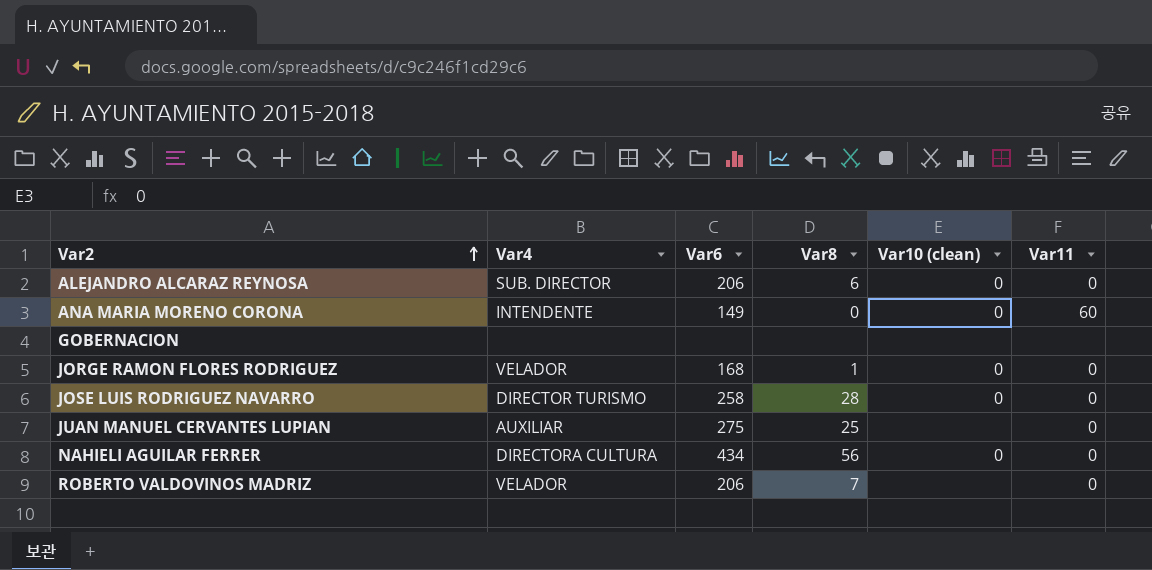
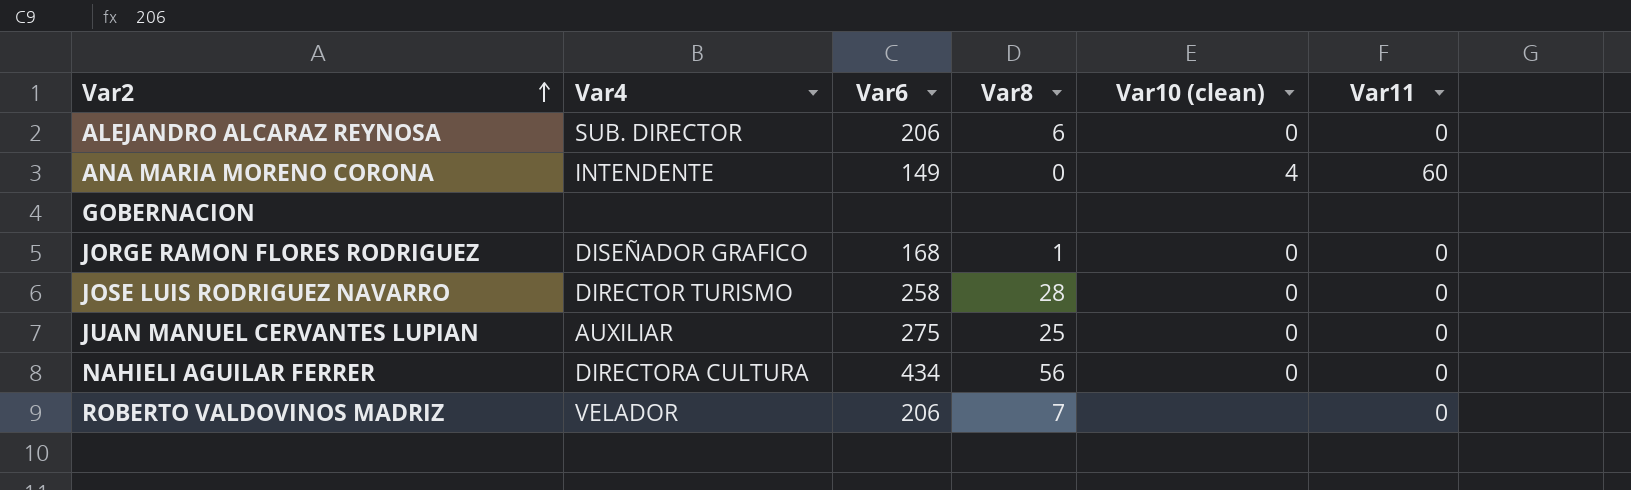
ANA MARIA MORENO CORONA | Var10 (clean): 0 -> 4
JORGE RAMON FLORES RODRIGUEZ | Var4: VELADOR -> DISEÑADOR GRAFICO
JUAN MANUEL CERVANTES LUPIAN | Var10 (clean): none -> 0

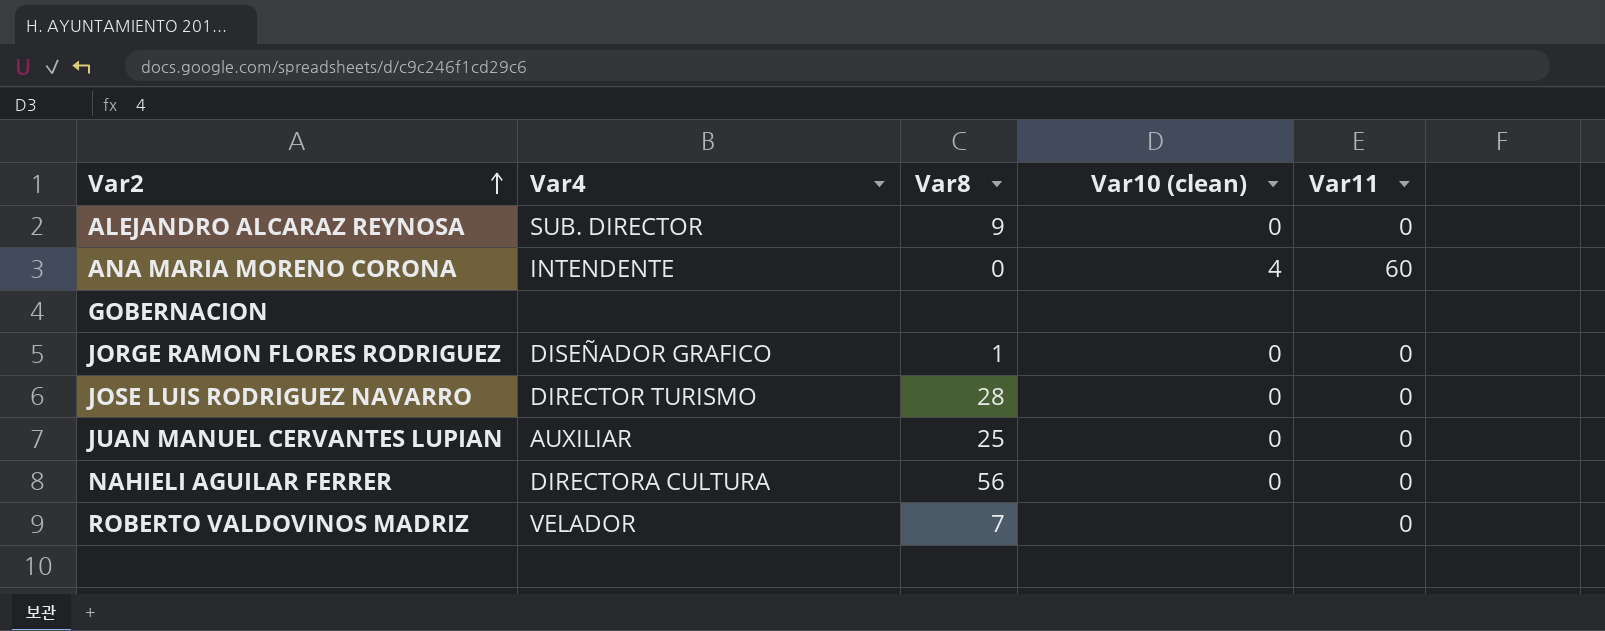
column Var6 | position: 3 -> none
ALEJANDRO ALCARAZ REYNOSA | Var8: 6 -> 9

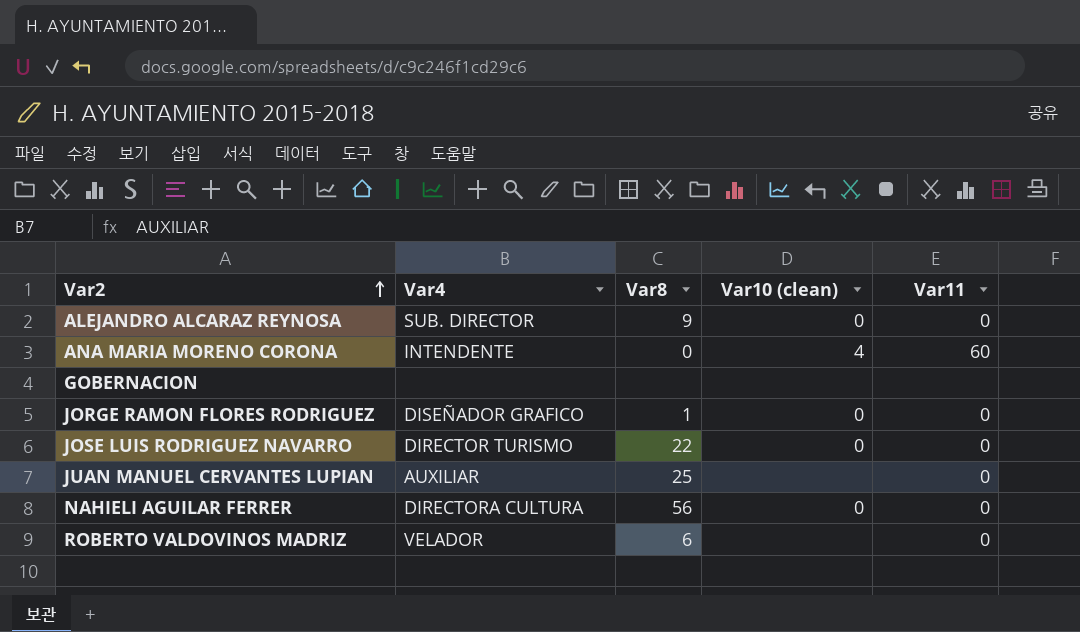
JOSE LUIS RODRIGUEZ NAVARRO | Var8: 28 -> 22
JUAN MANUEL CERVANTES LUPIAN | Var10 (clean): 0 -> none
ROBERTO VALDOVINOS MADRIZ | Var8: 7 -> 6

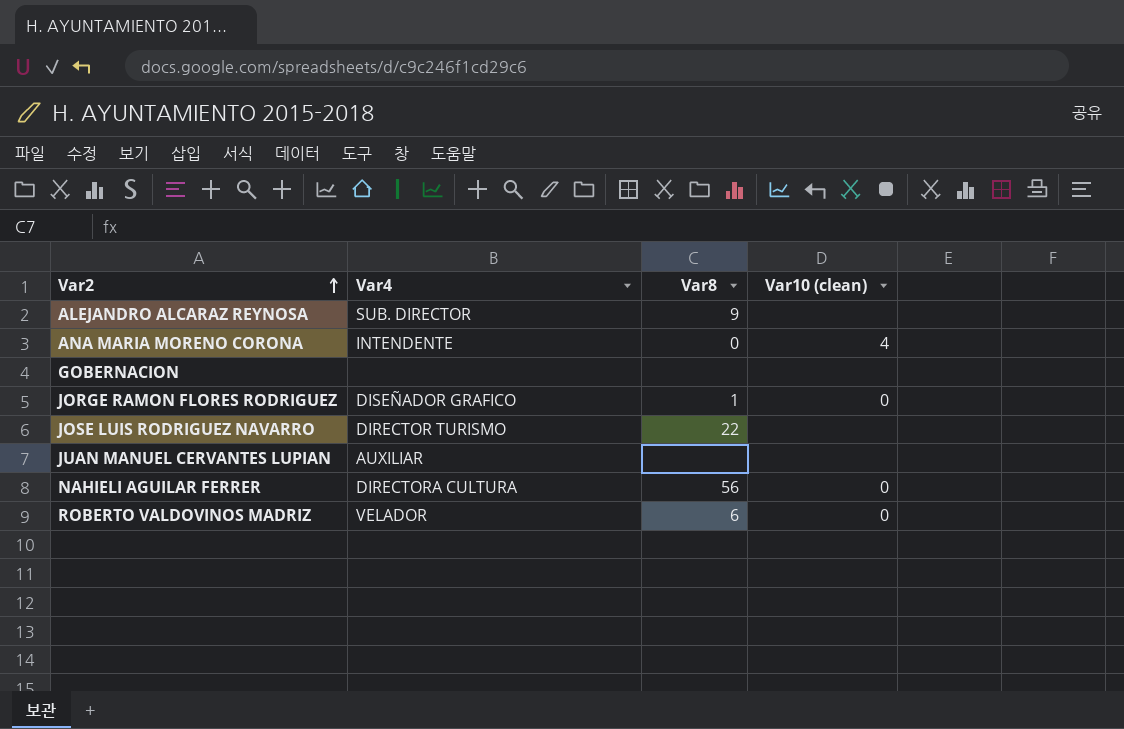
column Var11 | position: 5 -> none
ALEJANDRO ALCARAZ REYNOSA | Var10 (clean): 0 -> none
JOSE LUIS RODRIGUEZ NAVARRO | Var10 (clean): 0 -> none
JUAN MANUEL CERVANTES LUPIAN | Var8: 25 -> none
ROBERTO VALDOVINOS MADRIZ | Var10 (clean): none -> 0

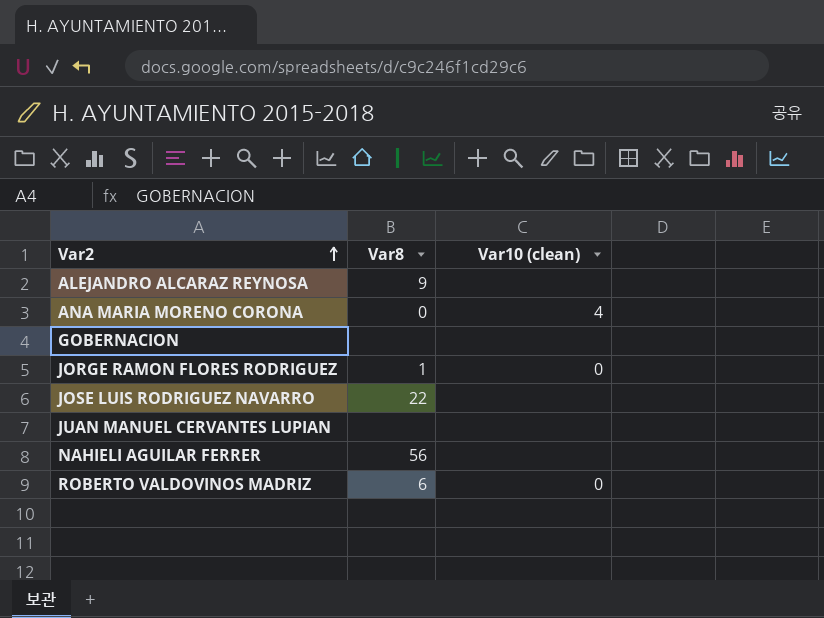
column Var4 | position: 2 -> none
NAHIELI AGUILAR FERRER | Var10 (clean): 0 -> none

